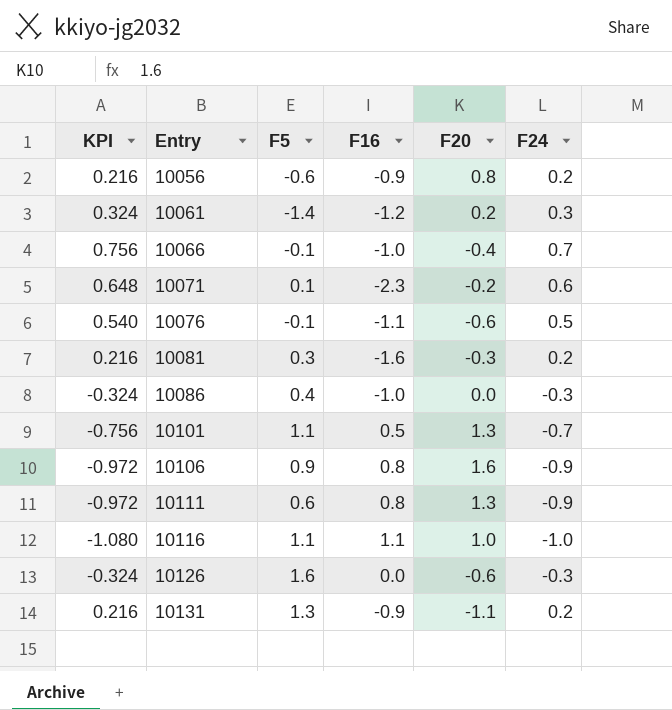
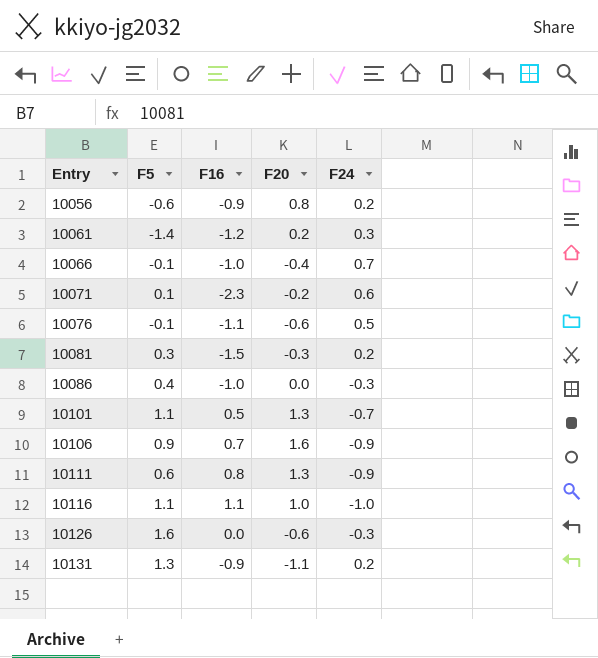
column KPI | formula: [F24] * 1.08 -> none
10081 | F16: -1.6 -> -1.5
10106 | F16: 0.8 -> 0.7

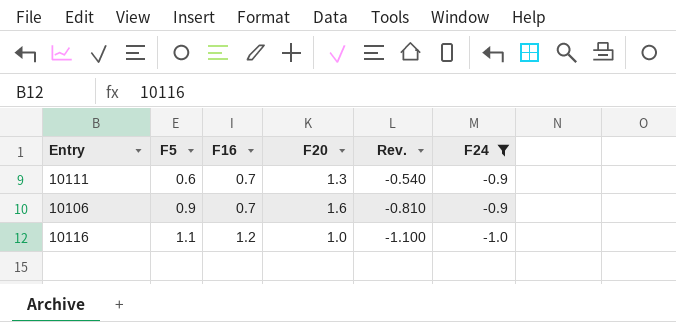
filter: none -> F24 <= -0.9
row order: Entry ascending -> F5 ascending
column Rev. | formula: none -> [F5] * [F24]
10111 | F16: 0.8 -> 0.7
10116 | F16: 1.1 -> 1.2

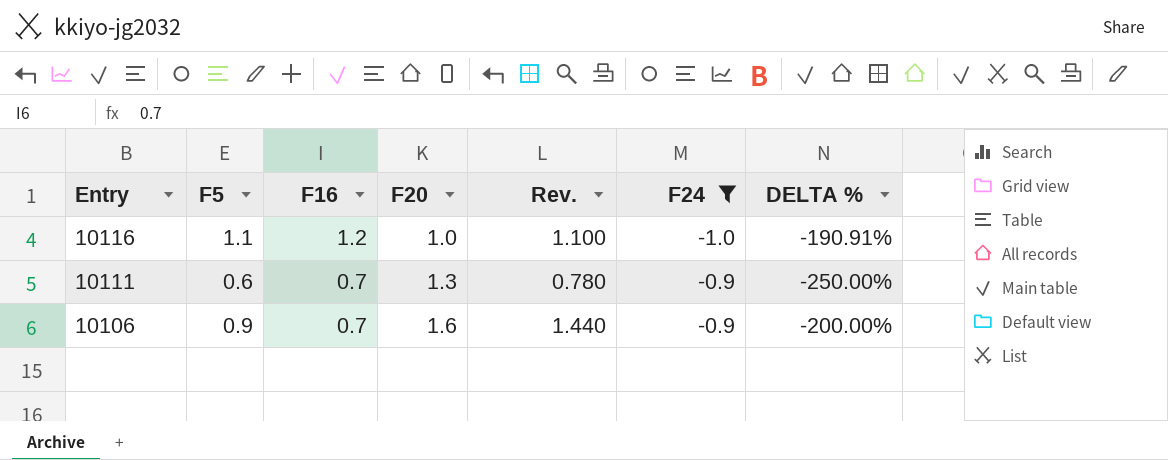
row order: F5 ascending -> Entry descending
column Rev. | formula: [F5] * [F24] -> [F5] * [F20]
column DELTA % | formula: none -> ([F24] - [F5]) / [F5]

